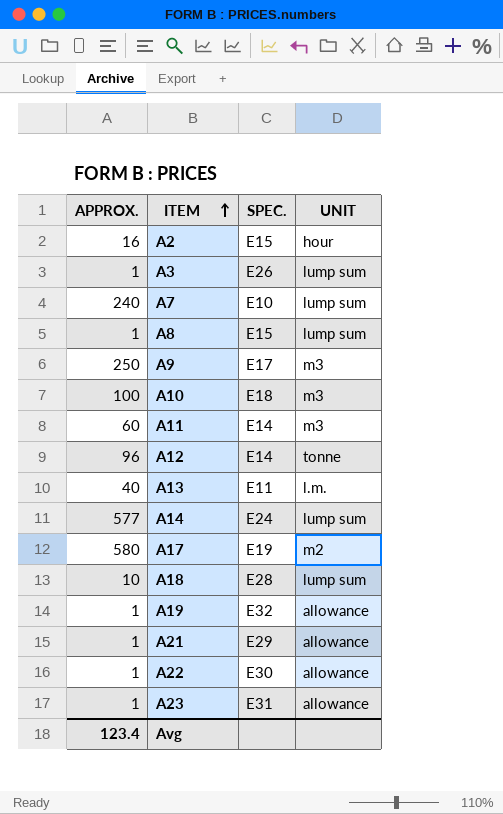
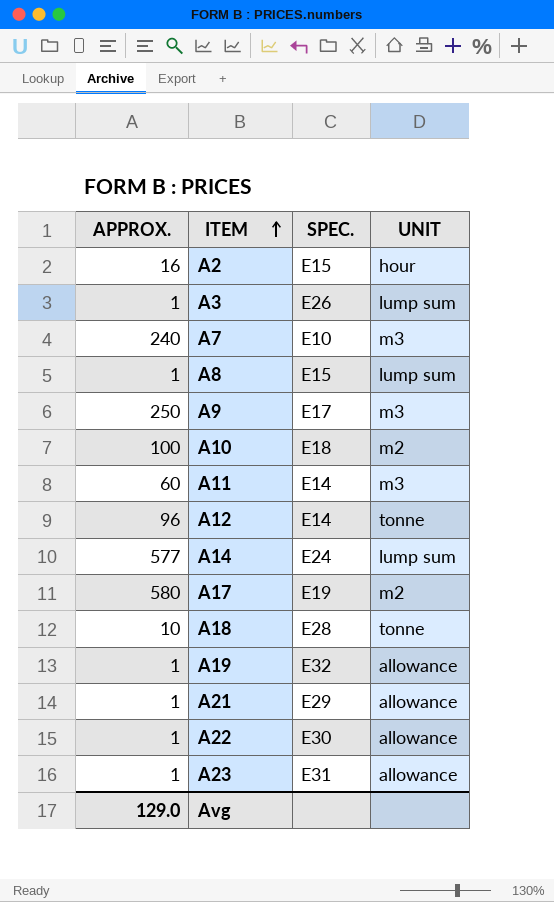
row A13: 40 | E11 | l.m. -> none
A7 | UNIT: lump sum -> m3
A10 | UNIT: m3 -> m2
A18 | UNIT: lump sum -> tonne
Avg | APPROX.: 123.4 -> 129.0

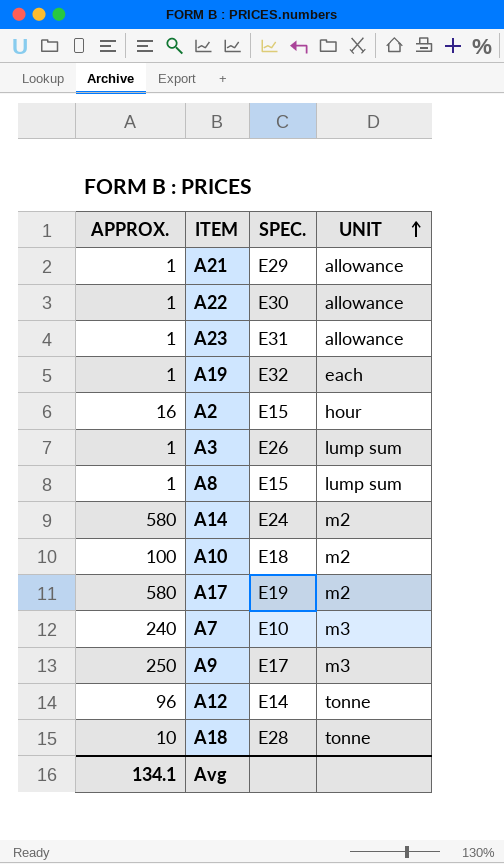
row order: ITEM ascending -> UNIT ascending
row A11: 60 | E14 | m3 -> none
A19 | UNIT: allowance -> each
A14 | APPROX.: 577 -> 580
A14 | UNIT: lump sum -> m2
Avg | APPROX.: 129.0 -> 134.1

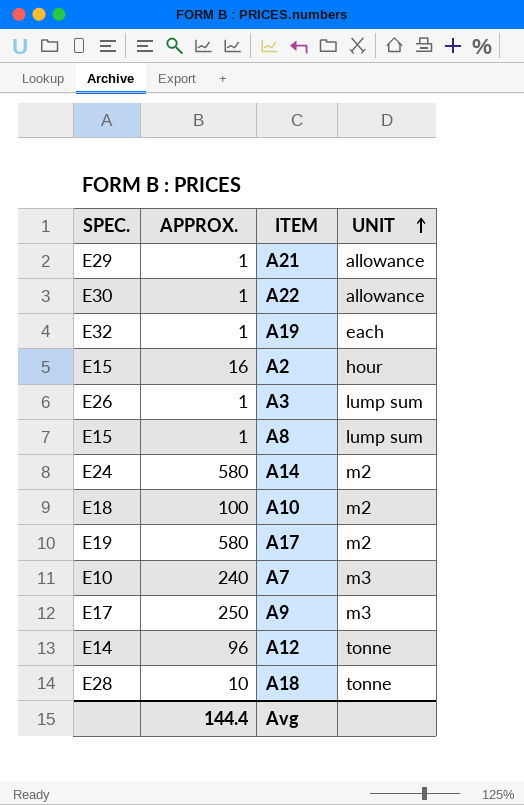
column SPEC. | position: 3 -> 1
row A23: 1 | E31 | allowance -> none
Avg | APPROX.: 134.1 -> 144.4

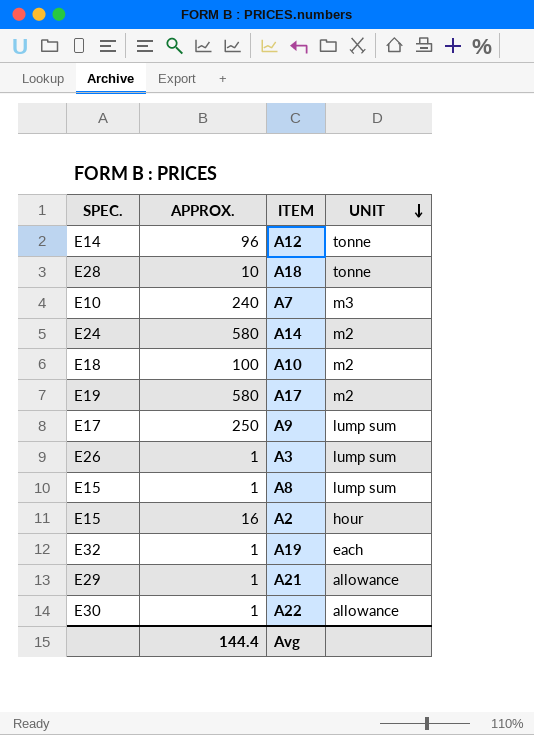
row order: UNIT ascending -> UNIT descending
A9 | UNIT: m3 -> lump sum

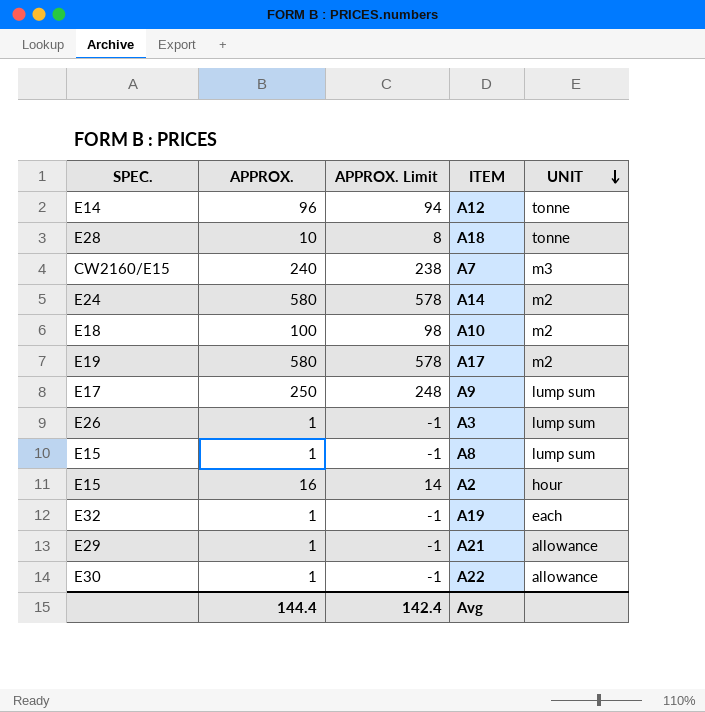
column APPROX. Limit | formula: none -> [APPROX.] - 2
A7 | SPEC.: E10 -> CW2160/E15

